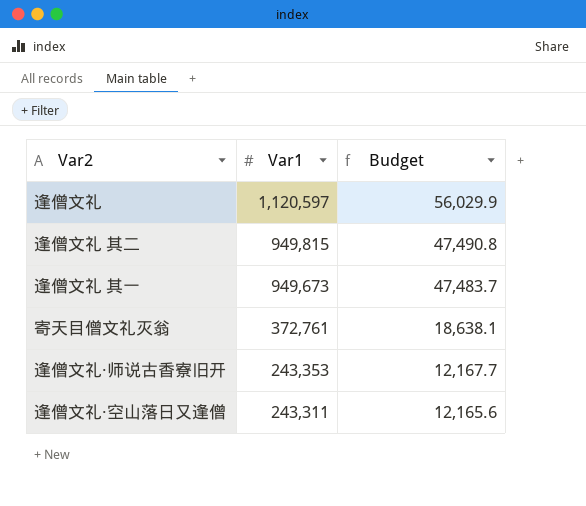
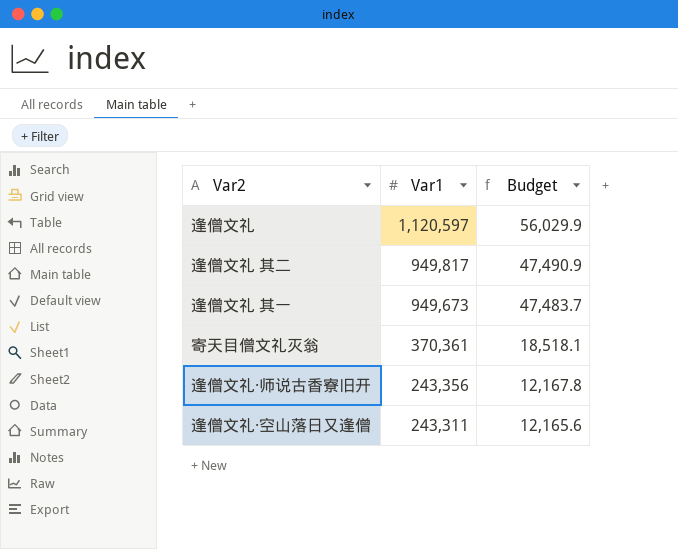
逢僧文礼 其二 | Var1: 949,815 -> 949,817
逢僧文礼 其二 | Budget: 47,490.8 -> 47,490.9
寄天目僧文礼灭翁 | Var1: 372,761 -> 370,361
寄天目僧文礼灭翁 | Budget: 18,638.1 -> 18,518.1
逢僧文礼·师说古香寮旧开 | Var1: 243,353 -> 243,356
逢僧文礼·师说古香寮旧开 | Budget: 12,167.7 -> 12,167.8

